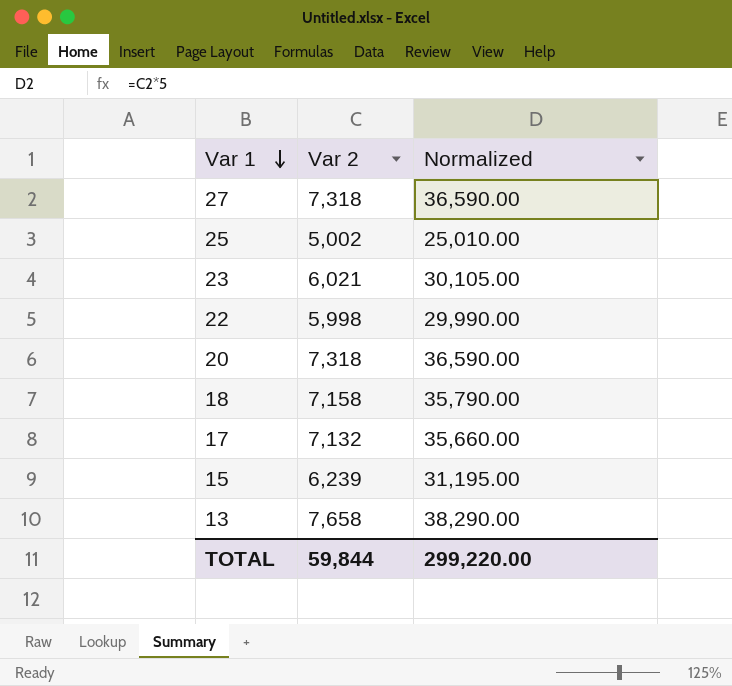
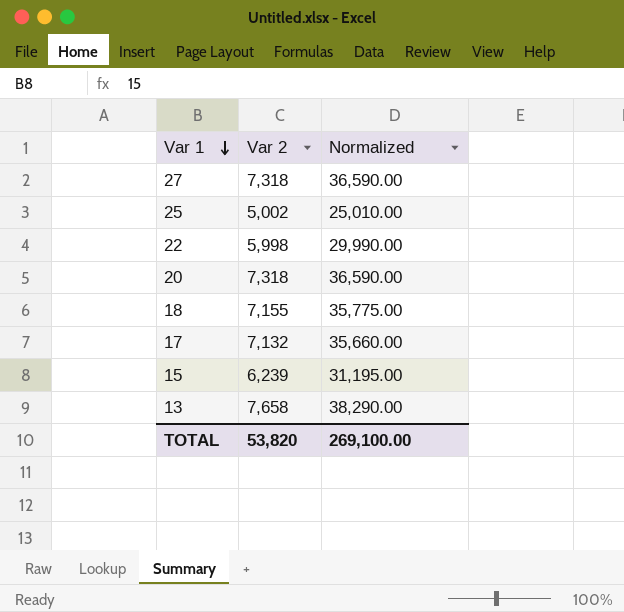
row 23: 6,021 | 30,105.00 -> none
18 | Var 2: 7,158 -> 7,155
18 | Normalized: 35,790.00 -> 35,775.00
TOTAL | Var 2: 59,844 -> 53,820
TOTAL | Normalized: 299,220.00 -> 269,100.00

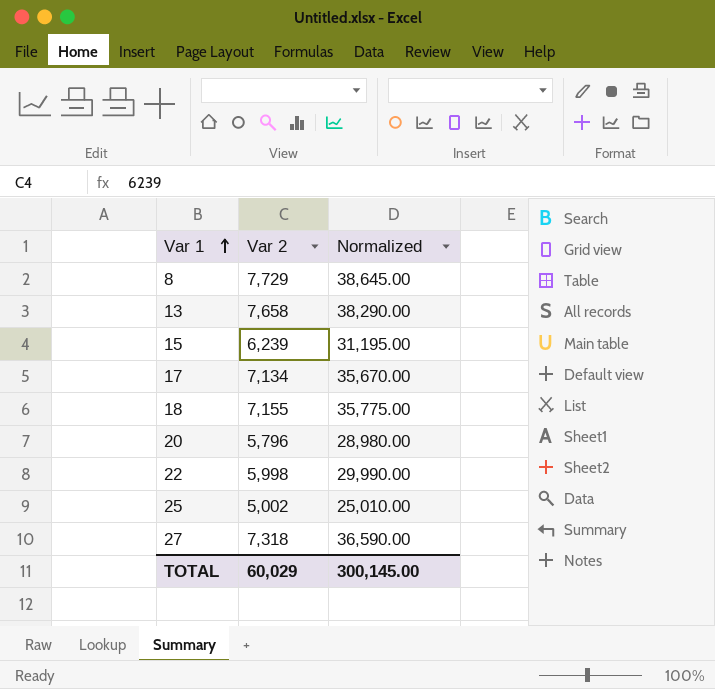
row order: Var 1 descending -> Var 1 ascending
row 8: none -> 7,729 | 38,645.00
17 | Var 2: 7,132 -> 7,134
17 | Normalized: 35,660.00 -> 35,670.00
20 | Var 2: 7,318 -> 5,796
20 | Normalized: 36,590.00 -> 28,980.00
TOTAL | Var 2: 53,820 -> 60,029
TOTAL | Normalized: 269,100.00 -> 300,145.00

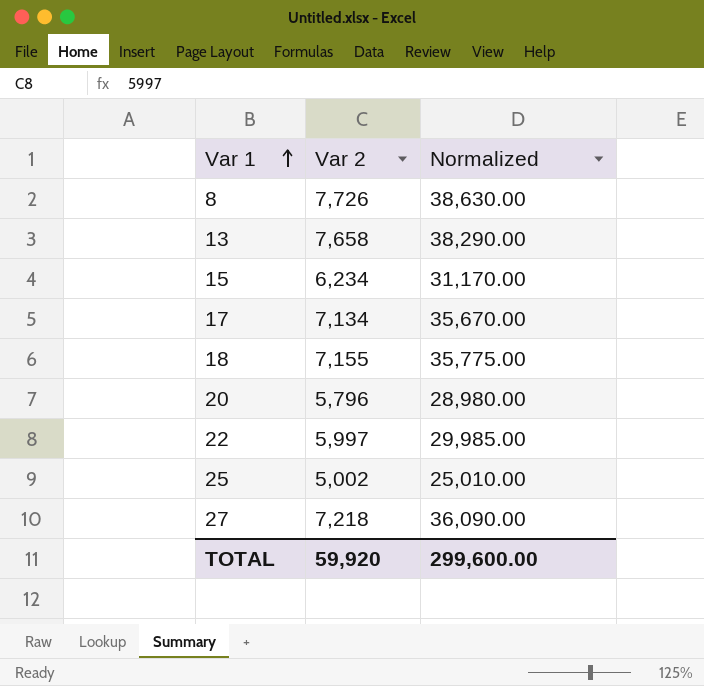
8 | Var 2: 7,729 -> 7,726
8 | Normalized: 38,645.00 -> 38,630.00
15 | Var 2: 6,239 -> 6,234
15 | Normalized: 31,195.00 -> 31,170.00
22 | Var 2: 5,998 -> 5,997
22 | Normalized: 29,990.00 -> 29,985.00
27 | Var 2: 7,318 -> 7,218
27 | Normalized: 36,590.00 -> 36,090.00
TOTAL | Var 2: 60,029 -> 59,920
TOTAL | Normalized: 300,145.00 -> 299,600.00

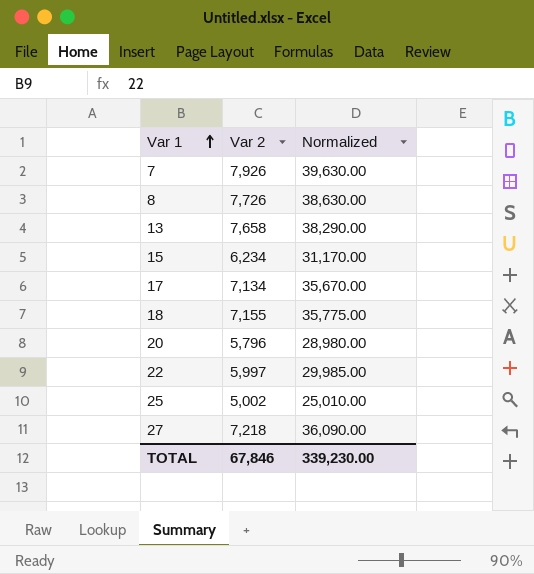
row 7: none -> 7,926 | 39,630.00
TOTAL | Var 2: 59,920 -> 67,846
TOTAL | Normalized: 299,600.00 -> 339,230.00

